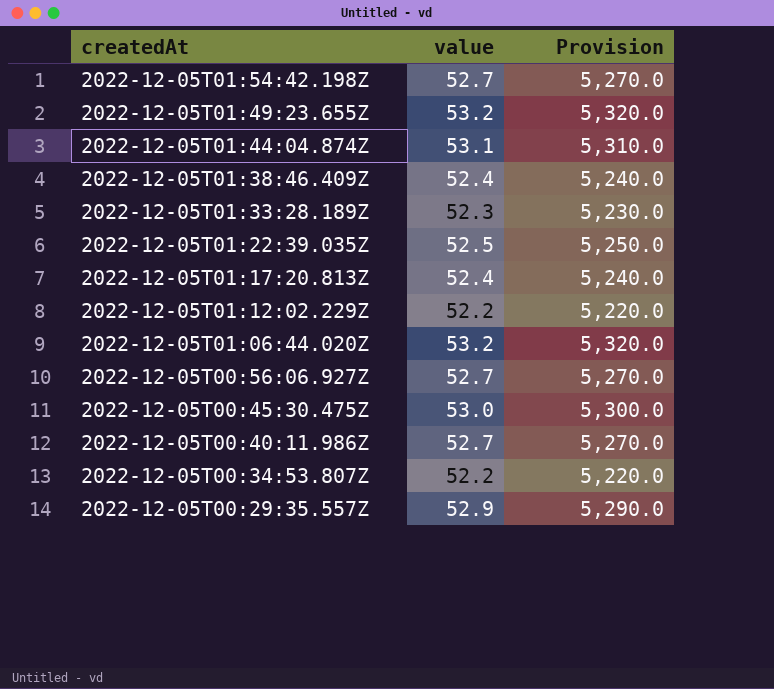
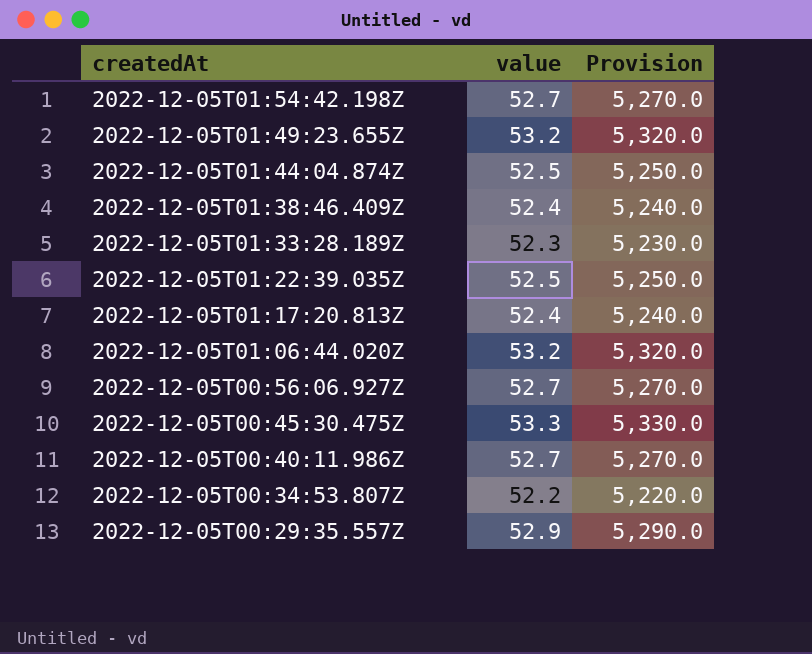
row 2022-12-05T01:12:02.229Z: 52.2 | 5,220.0 -> none
2022-12-05T01:44:04.874Z | value: 53.1 -> 52.5
2022-12-05T01:44:04.874Z | Provision: 5,310.0 -> 5,250.0
2022-12-05T00:45:30.475Z | value: 53.0 -> 53.3
2022-12-05T00:45:30.475Z | Provision: 5,300.0 -> 5,330.0

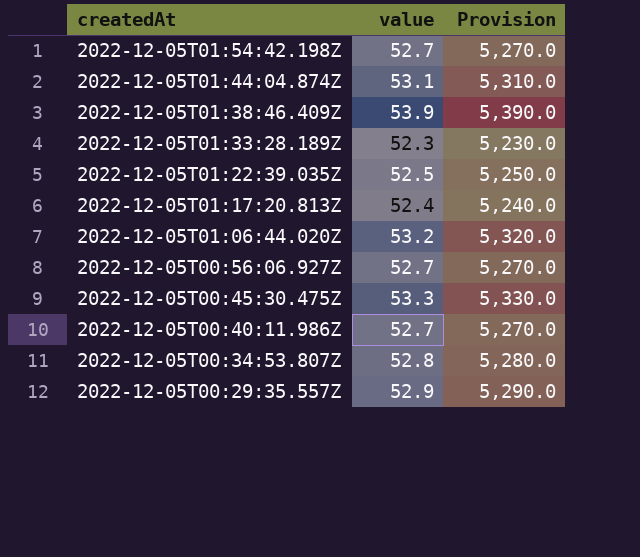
row 2022-12-05T01:49:23.655Z: 53.2 | 5,320.0 -> none
2022-12-05T01:44:04.874Z | value: 52.5 -> 53.1
2022-12-05T01:44:04.874Z | Provision: 5,250.0 -> 5,310.0
2022-12-05T01:38:46.409Z | value: 52.4 -> 53.9
2022-12-05T01:38:46.409Z | Provision: 5,240.0 -> 5,390.0
2022-12-05T00:34:53.807Z | value: 52.2 -> 52.8
2022-12-05T00:34:53.807Z | Provision: 5,220.0 -> 5,280.0

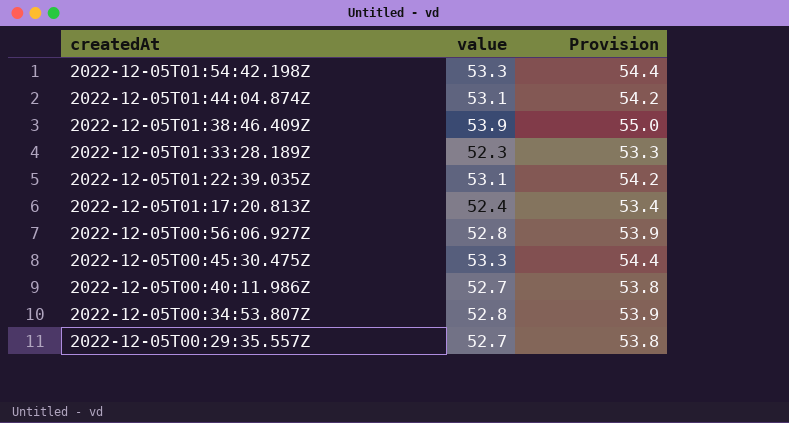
column Provision | formula: [value] * 100 -> [value] * 1.02
row 2022-12-05T01:06:44.020Z: 53.2 | 5,320.0 -> none
2022-12-05T01:54:42.198Z | value: 52.7 -> 53.3
2022-12-05T01:22:39.035Z | value: 52.5 -> 53.1
2022-12-05T00:56:06.927Z | value: 52.7 -> 52.8
2022-12-05T00:29:35.557Z | value: 52.9 -> 52.7

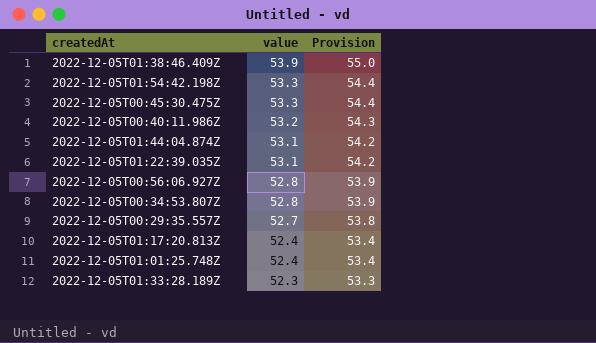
row order: createdAt descending -> value descending
2022-12-05T00:40:11.986Z | value: 52.7 -> 53.2
2022-12-05T00:40:11.986Z | Provision: 53.8 -> 54.3
row 2022-12-05T01:01:25.748Z: none -> 52.4 | 53.4

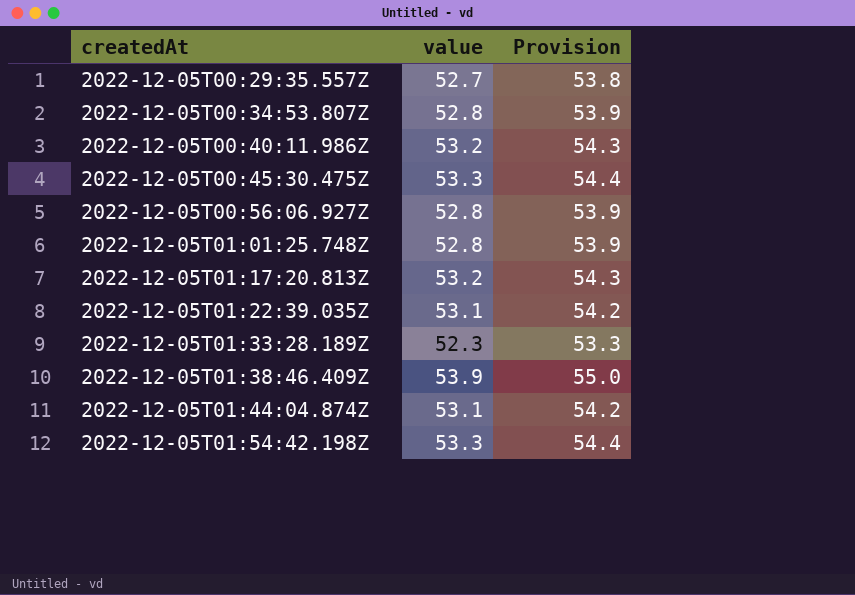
row order: value descending -> createdAt ascending
2022-12-05T01:01:25.748Z | value: 52.4 -> 52.8
2022-12-05T01:01:25.748Z | Provision: 53.4 -> 53.9
2022-12-05T01:17:20.813Z | value: 52.4 -> 53.2
2022-12-05T01:17:20.813Z | Provision: 53.4 -> 54.3

